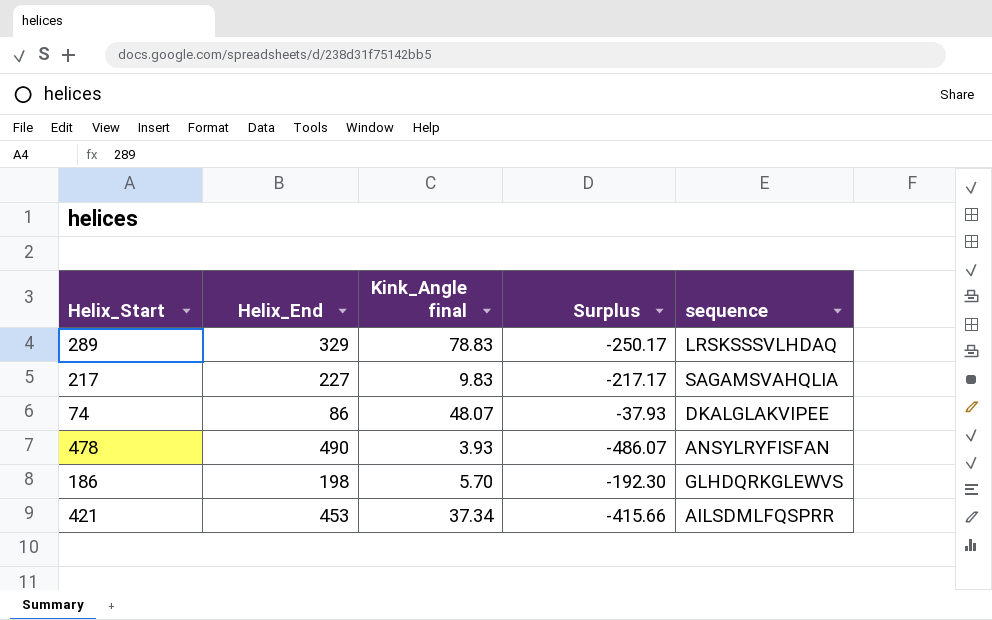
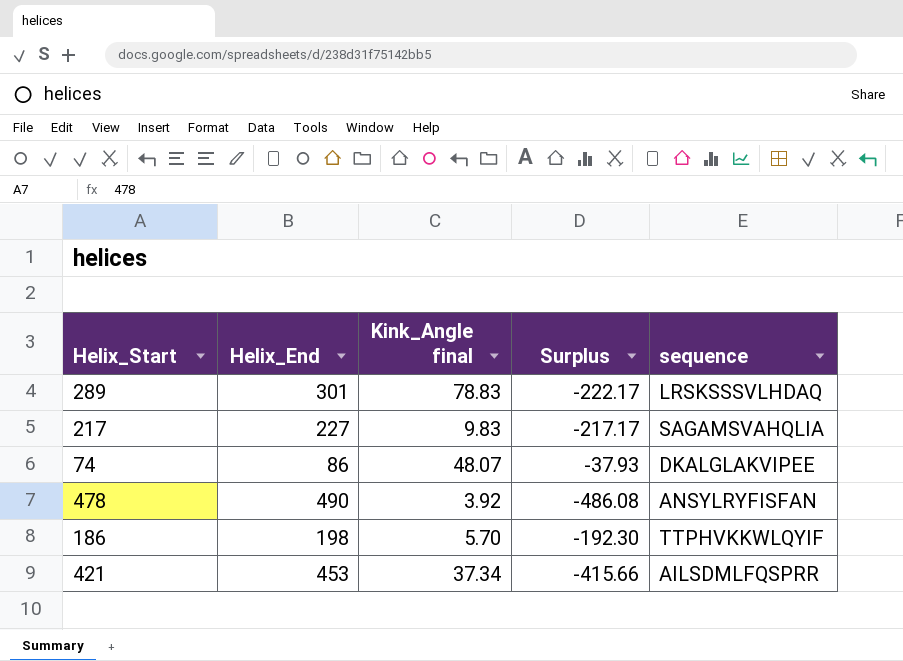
289 | Helix_End: 329 -> 301
289 | Surplus: -250.17 -> -222.17
478 | Kink_Angle final: 3.93 -> 3.92
478 | Surplus: -486.07 -> -486.08
186 | sequence: GLHDQRKGLEWVS -> TTPHVKKWLQYIF

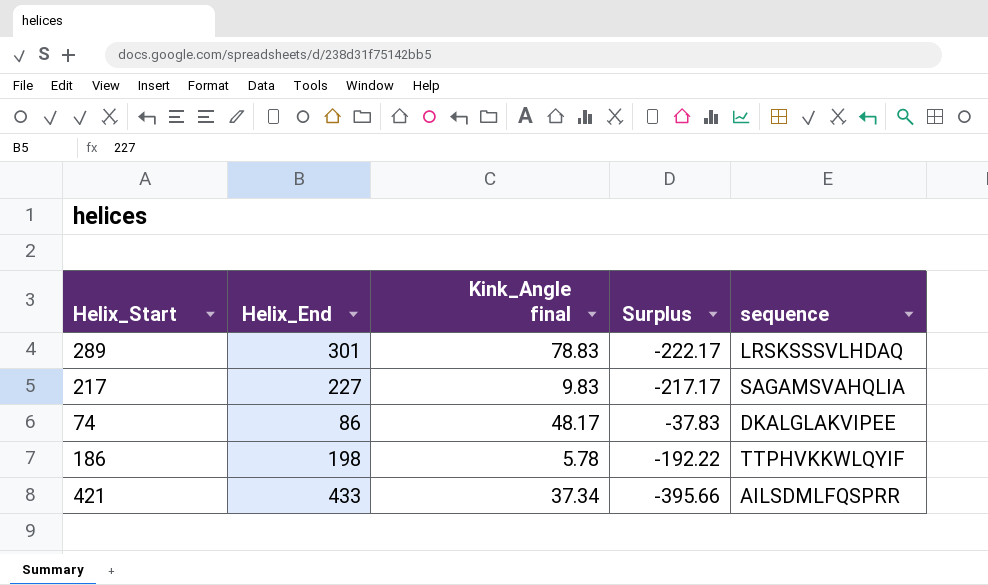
row 478: 490 | 3.92 | -486.08 | ANSYLRYFISFAN -> none
74 | Kink_Angle final: 48.07 -> 48.17
74 | Surplus: -37.93 -> -37.83
186 | Kink_Angle final: 5.70 -> 5.78
186 | Surplus: -192.30 -> -192.22
421 | Helix_End: 453 -> 433
421 | Surplus: -415.66 -> -395.66

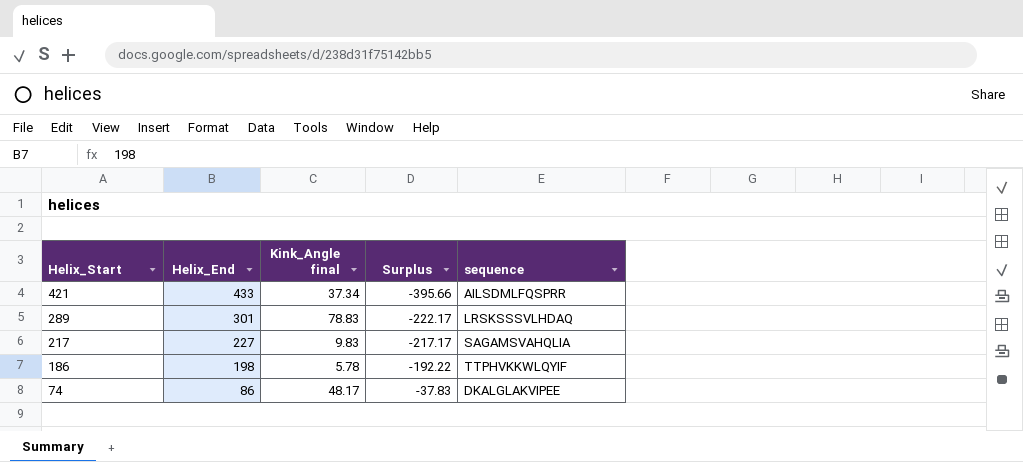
row order: none -> Helix_Start descending

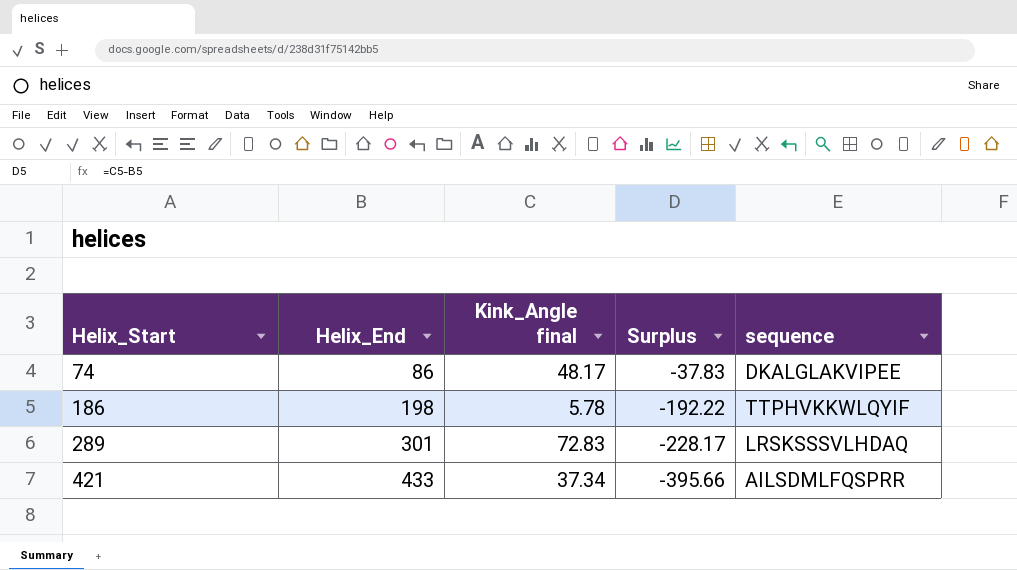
row order: Helix_Start descending -> Helix_Start ascending
row 217: 227 | 9.83 | -217.17 | SAGAMSVAHQLIA -> none
289 | Kink_Angle final: 78.83 -> 72.83
289 | Surplus: -222.17 -> -228.17

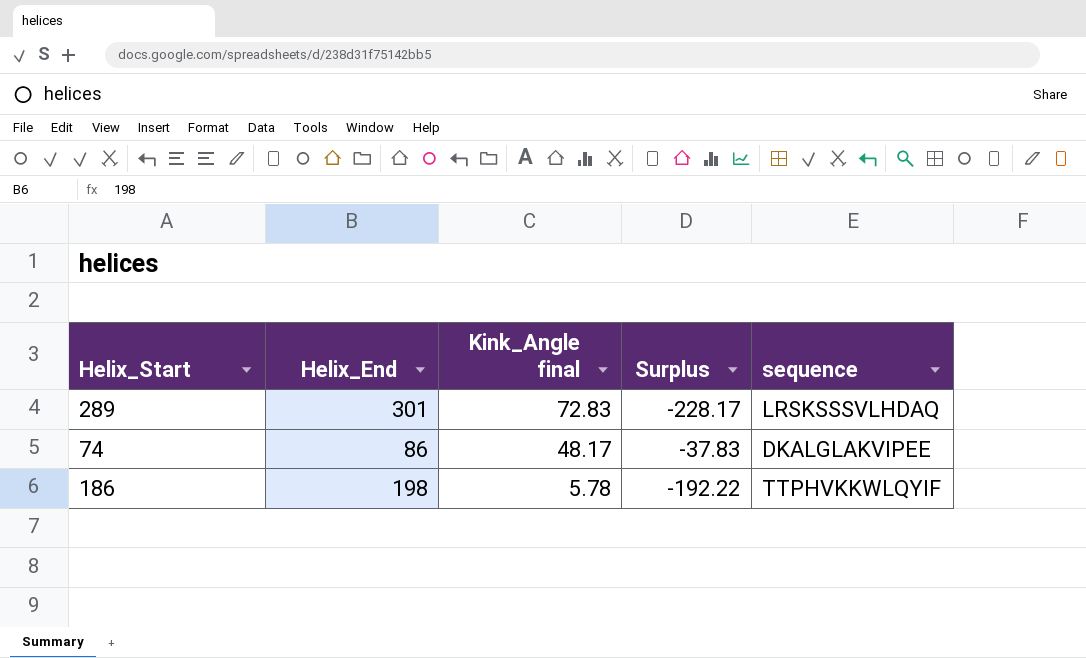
row order: Helix_Start ascending -> Kink_Angle final descending
row 421: 433 | 37.34 | -395.66 | AILSDMLFQSPRR -> none

